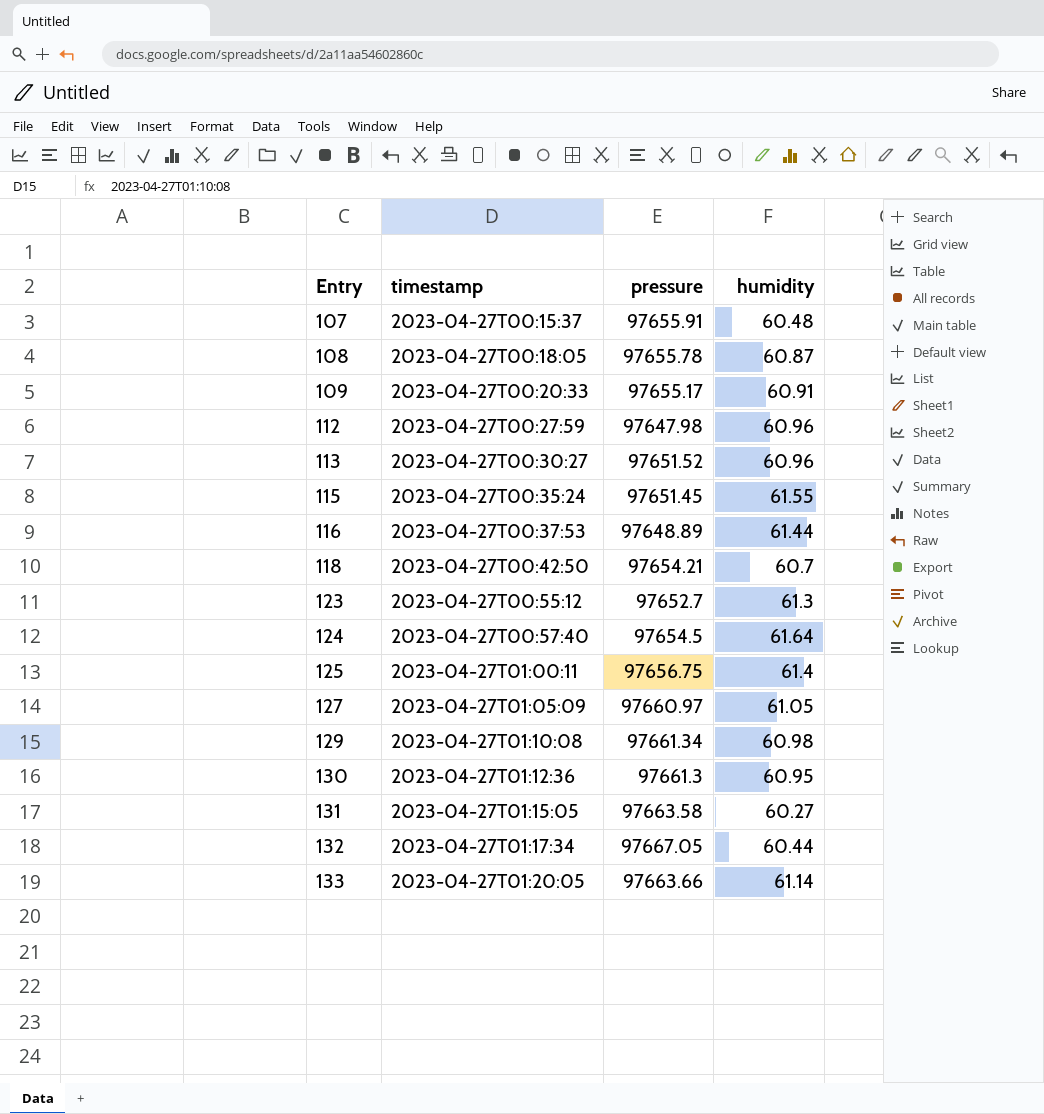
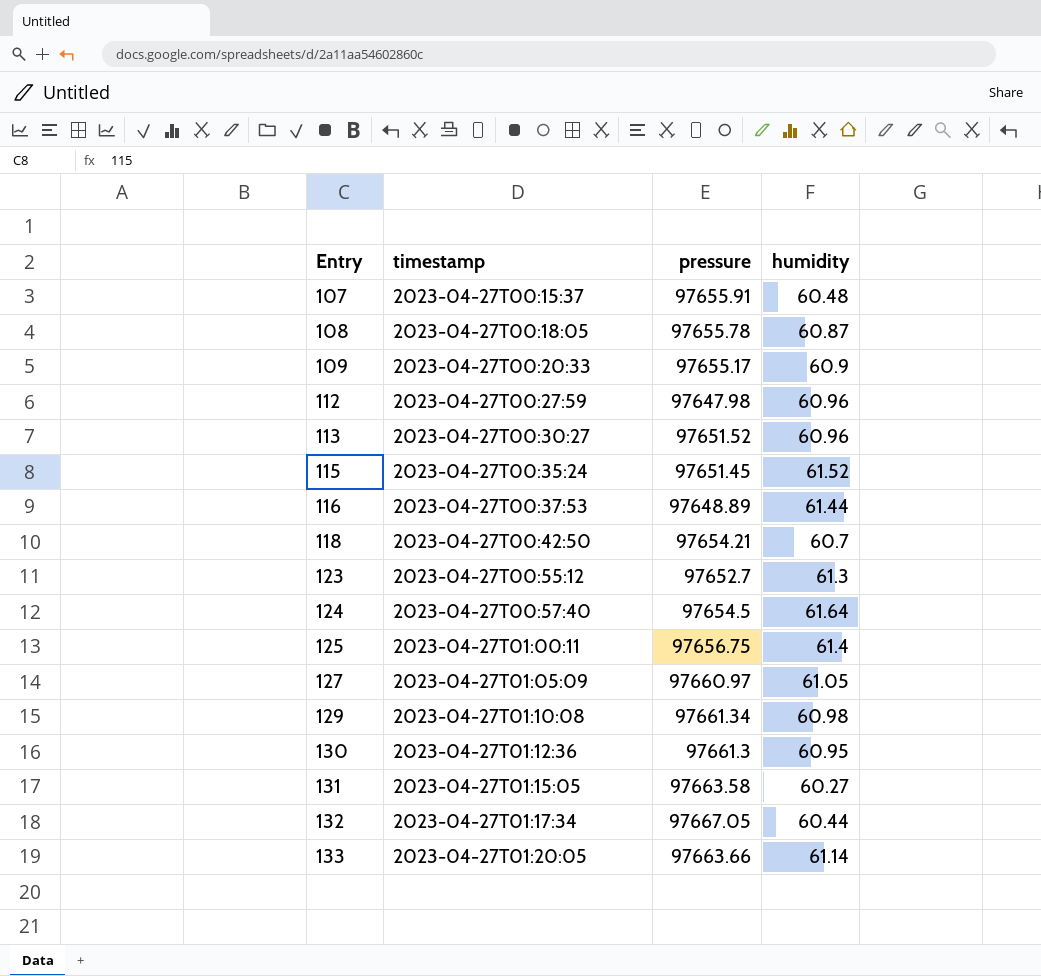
109 | humidity: 60.91 -> 60.9
115 | humidity: 61.55 -> 61.52

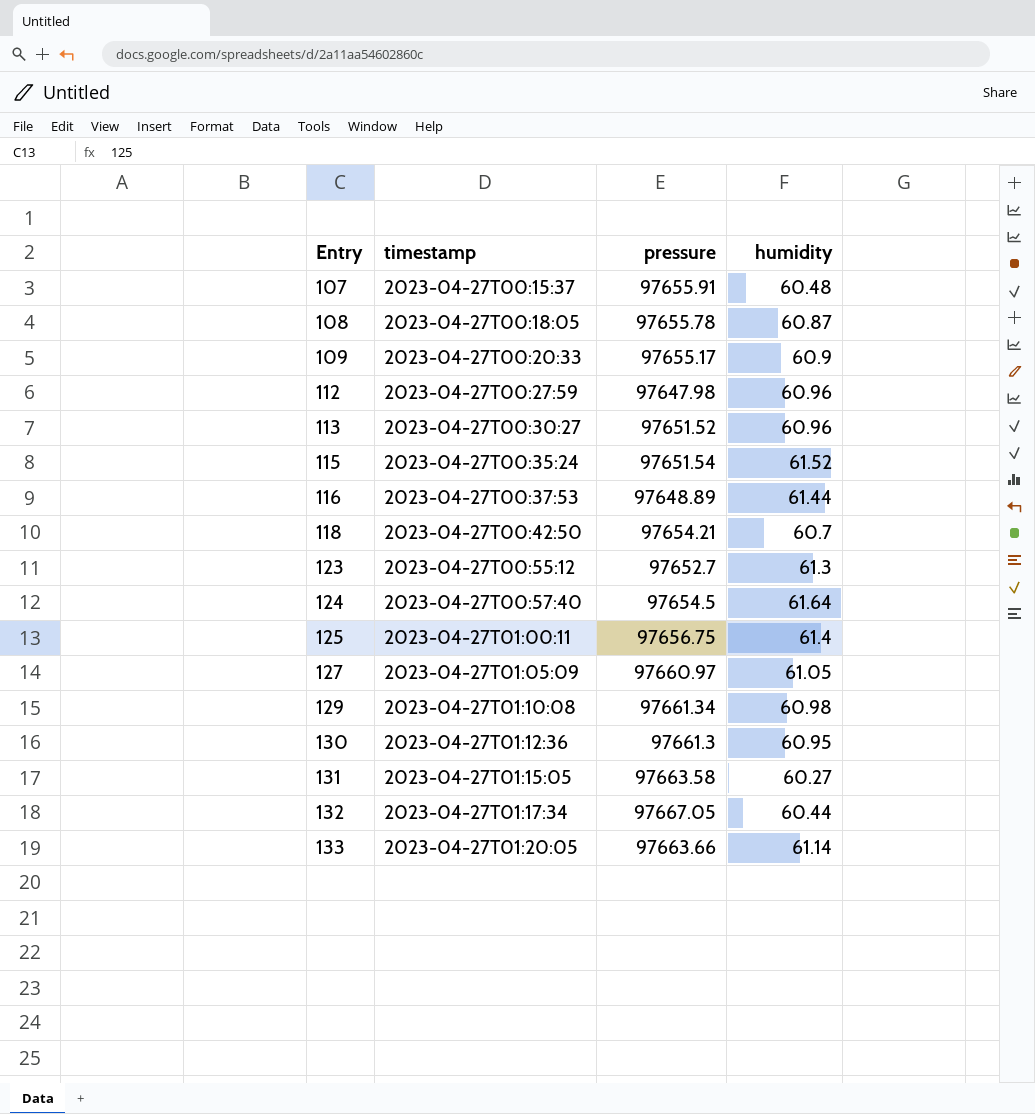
115 | pressure: 97651.45 -> 97651.54

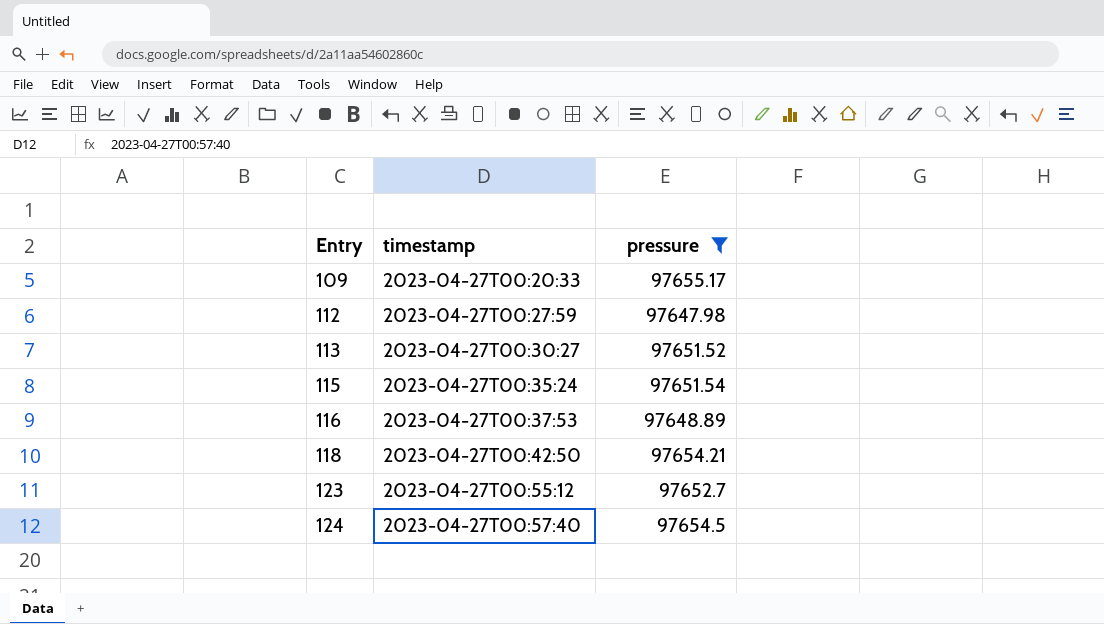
filter: none -> pressure <= 97655.17
column humidity | position: 4 -> none

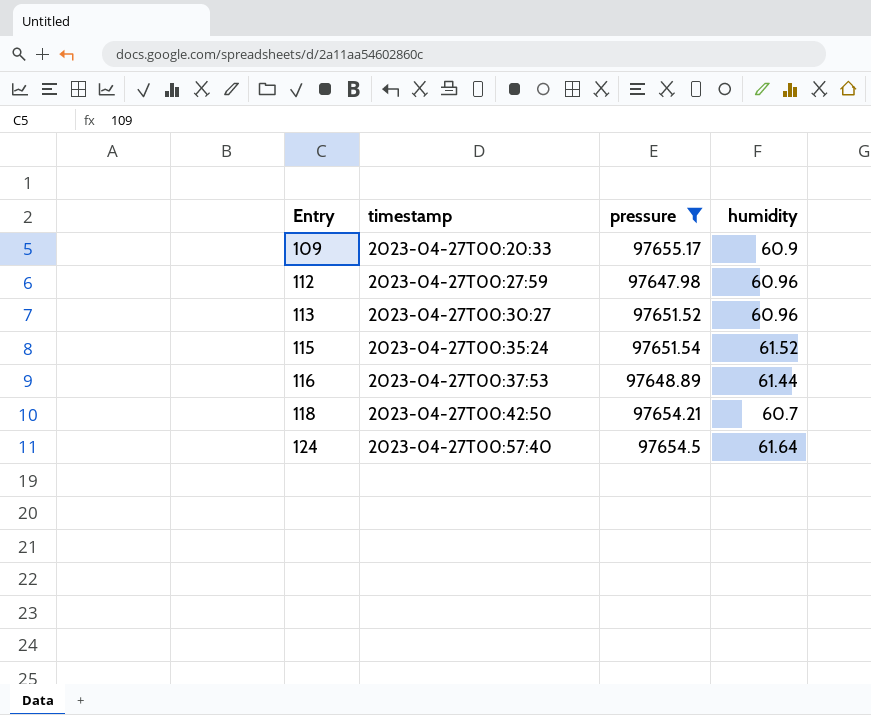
column humidity | position: none -> 4
row 123: 2023-04-27T00:55:12 | 97652.7 -> none

